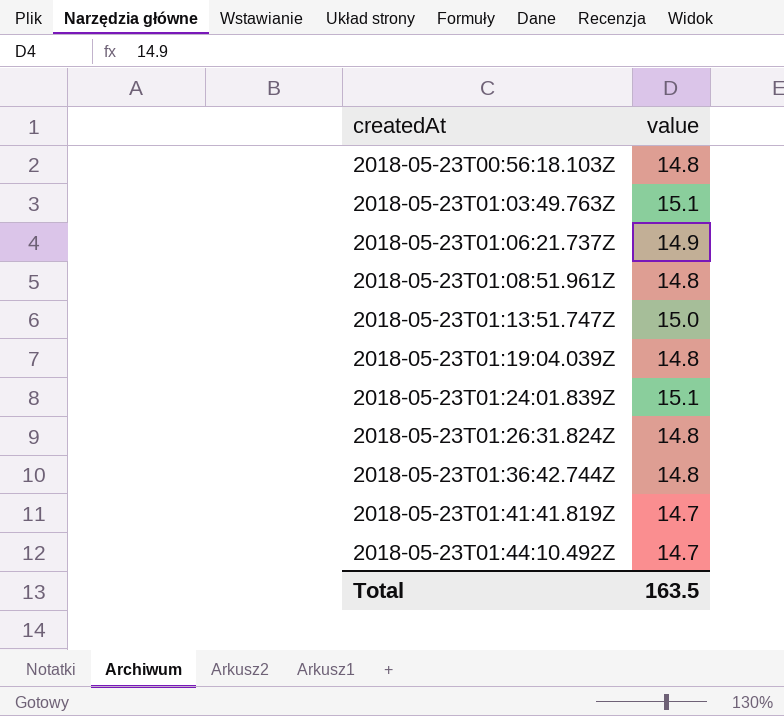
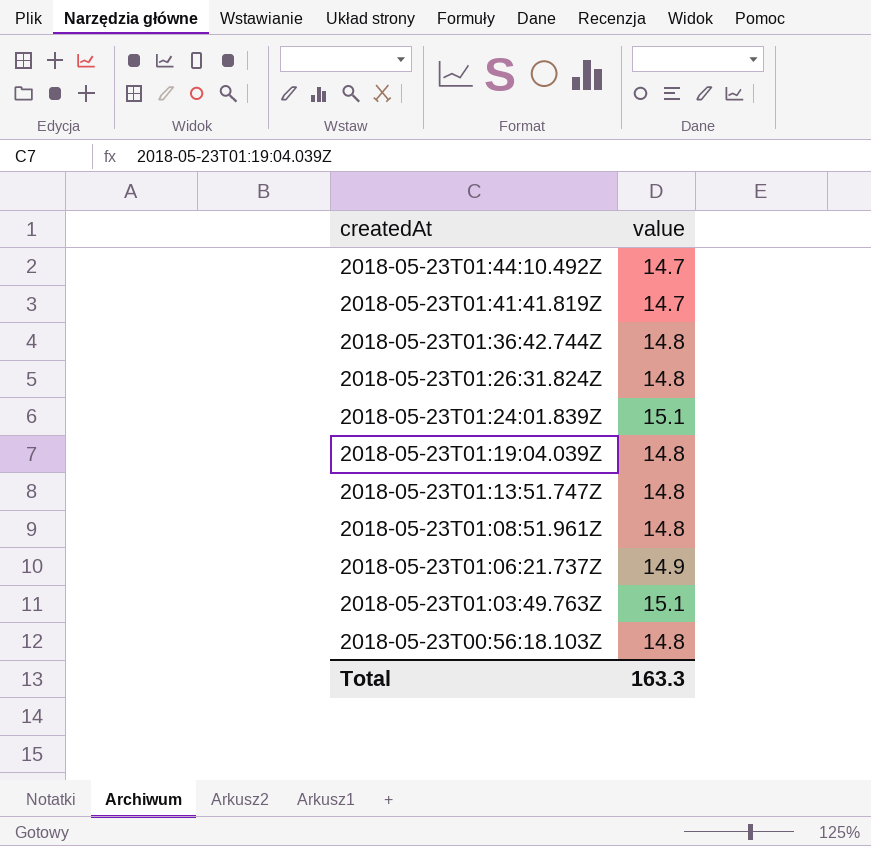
row order: createdAt ascending -> createdAt descending
2018-05-23T01:13:51.747Z | value: 15.0 -> 14.8
Total | value: 163.5 -> 163.3

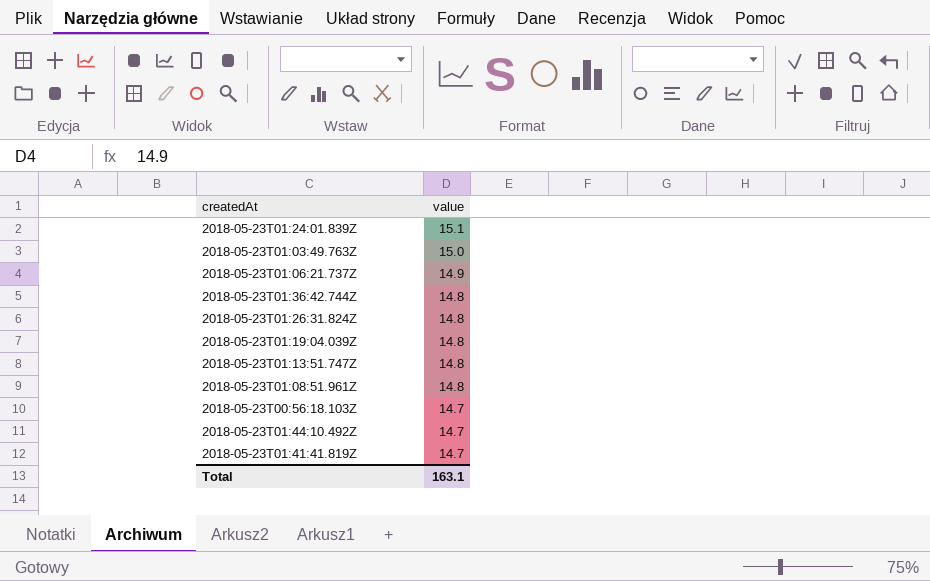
row order: createdAt descending -> value descending
2018-05-23T01:03:49.763Z | value: 15.1 -> 15.0
2018-05-23T00:56:18.103Z | value: 14.8 -> 14.7
Total | value: 163.3 -> 163.1

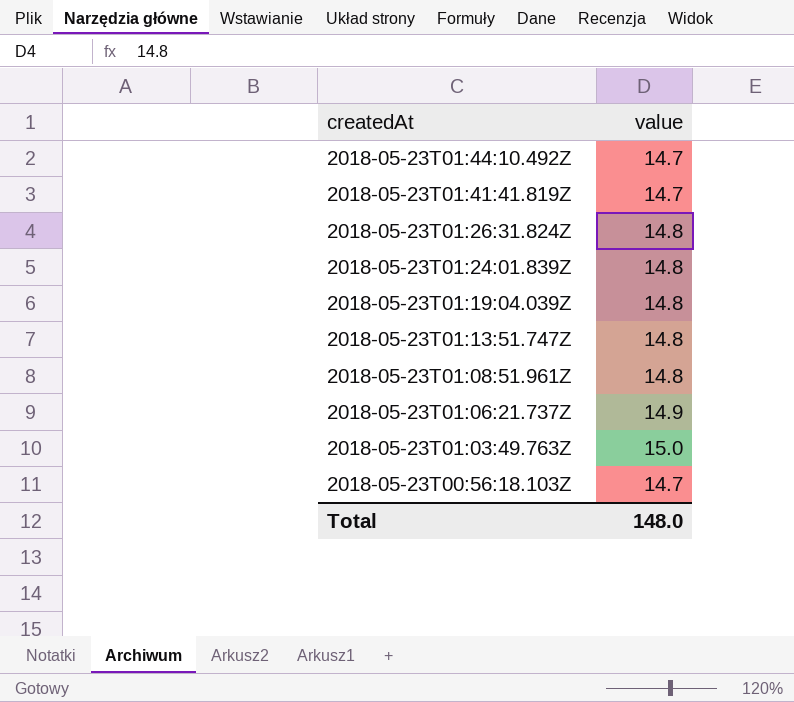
row order: value descending -> createdAt descending
row 2018-05-23T01:36:42.744Z: 14.8 -> none
2018-05-23T01:24:01.839Z | value: 15.1 -> 14.8
Total | value: 163.1 -> 148.0

